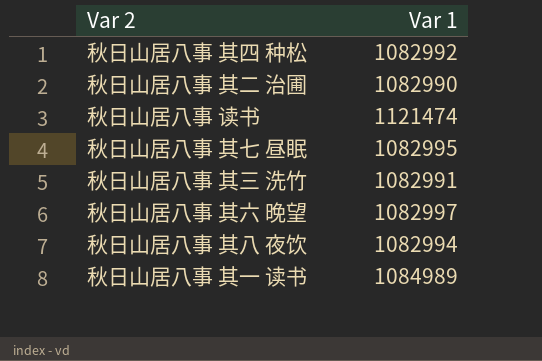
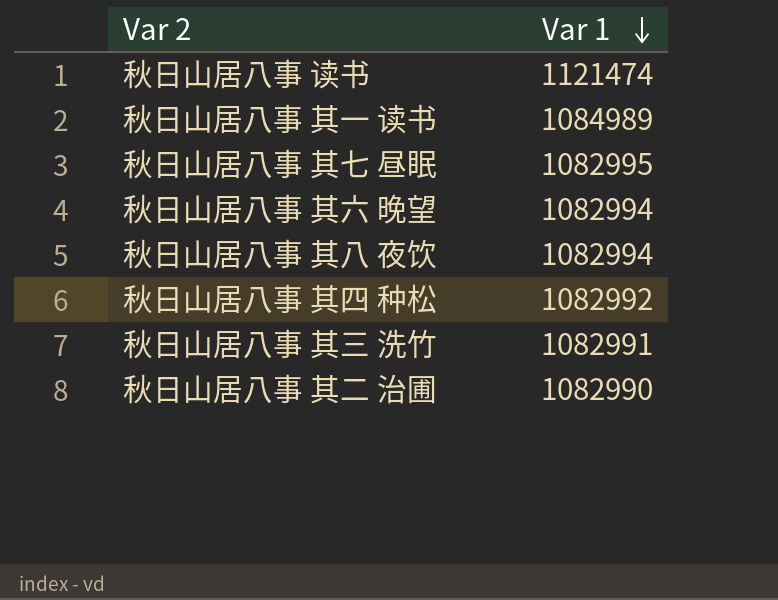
row order: none -> Var 1 descending
秋日山居八事 其六 晚望 | Var 1: 1082997 -> 1082994

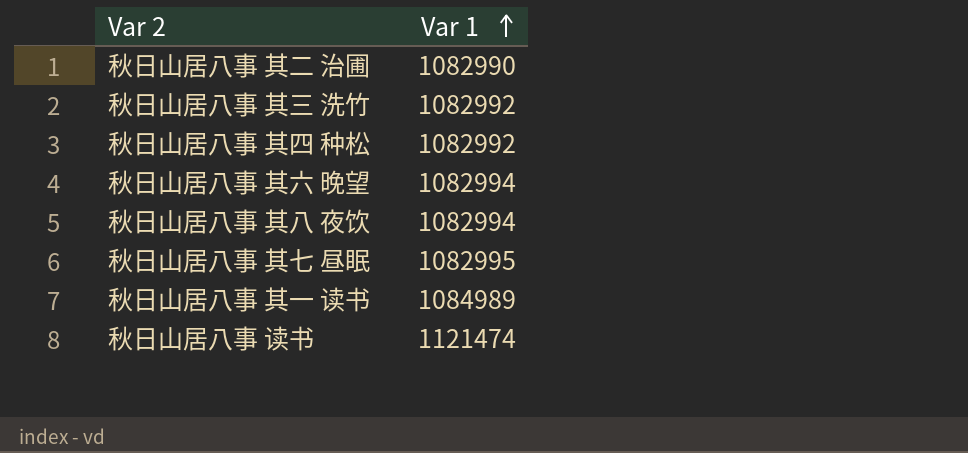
row order: Var 1 descending -> Var 1 ascending
秋日山居八事 其三 洗竹 | Var 1: 1082991 -> 1082992

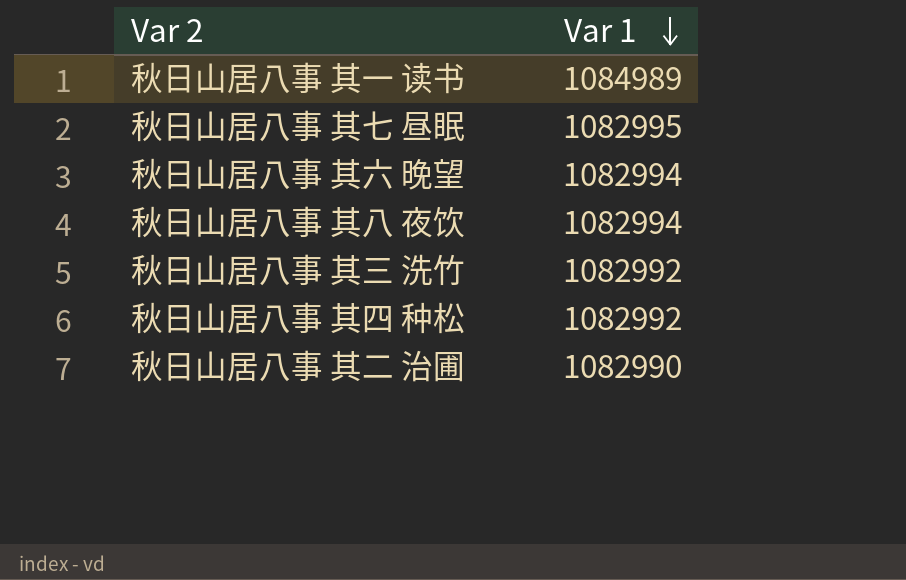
row order: Var 1 ascending -> Var 1 descending
row 秋日山居八事 读书: 1121474 -> none

